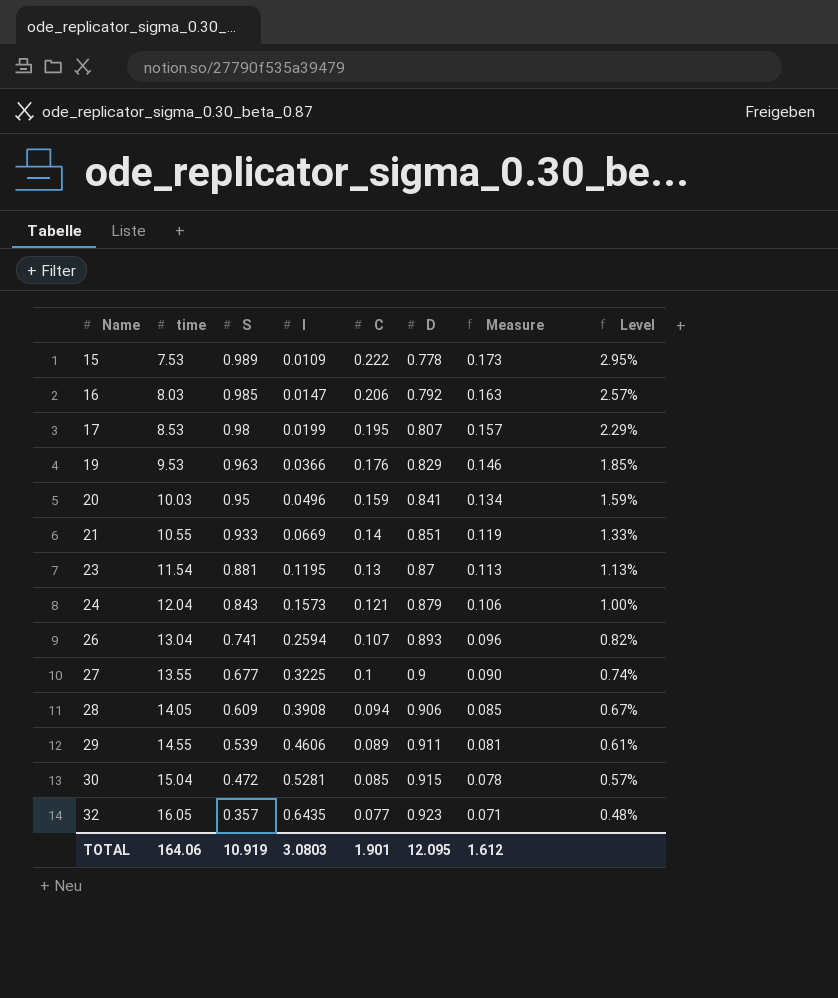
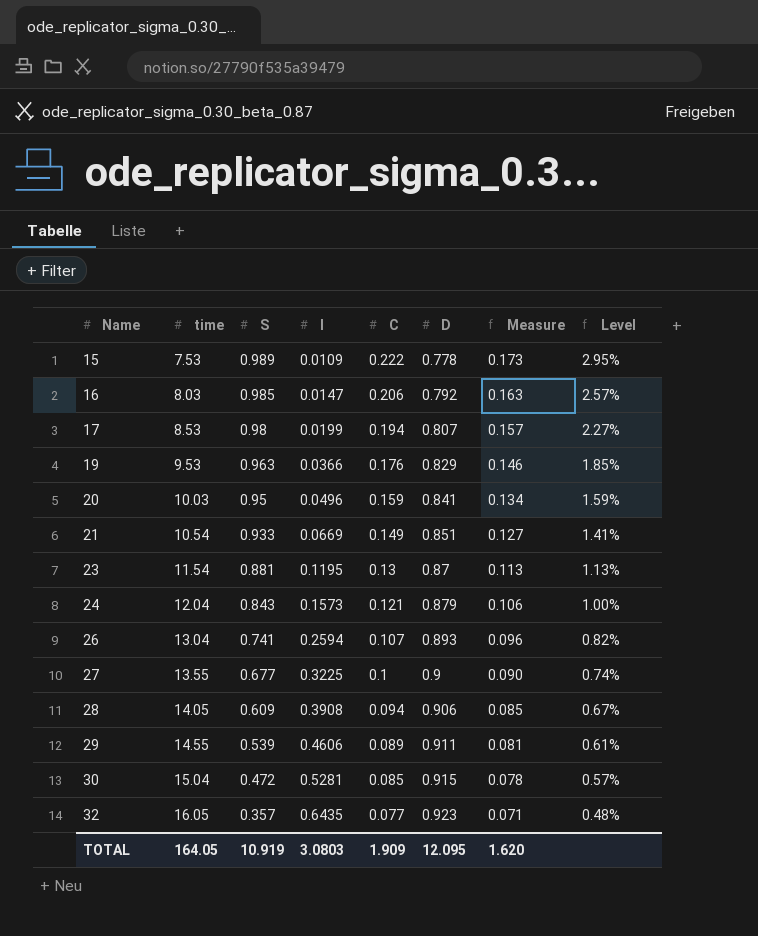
17 | C: 0.195 -> 0.194
17 | Level: 2.29% -> 2.27%
21 | time: 10.55 -> 10.54
21 | C: 0.14 -> 0.149
21 | Measure: 0.119 -> 0.127
21 | Level: 1.33% -> 1.41%
TOTAL | time: 164.06 -> 164.05
TOTAL | C: 1.901 -> 1.909
TOTAL | Measure: 1.612 -> 1.620

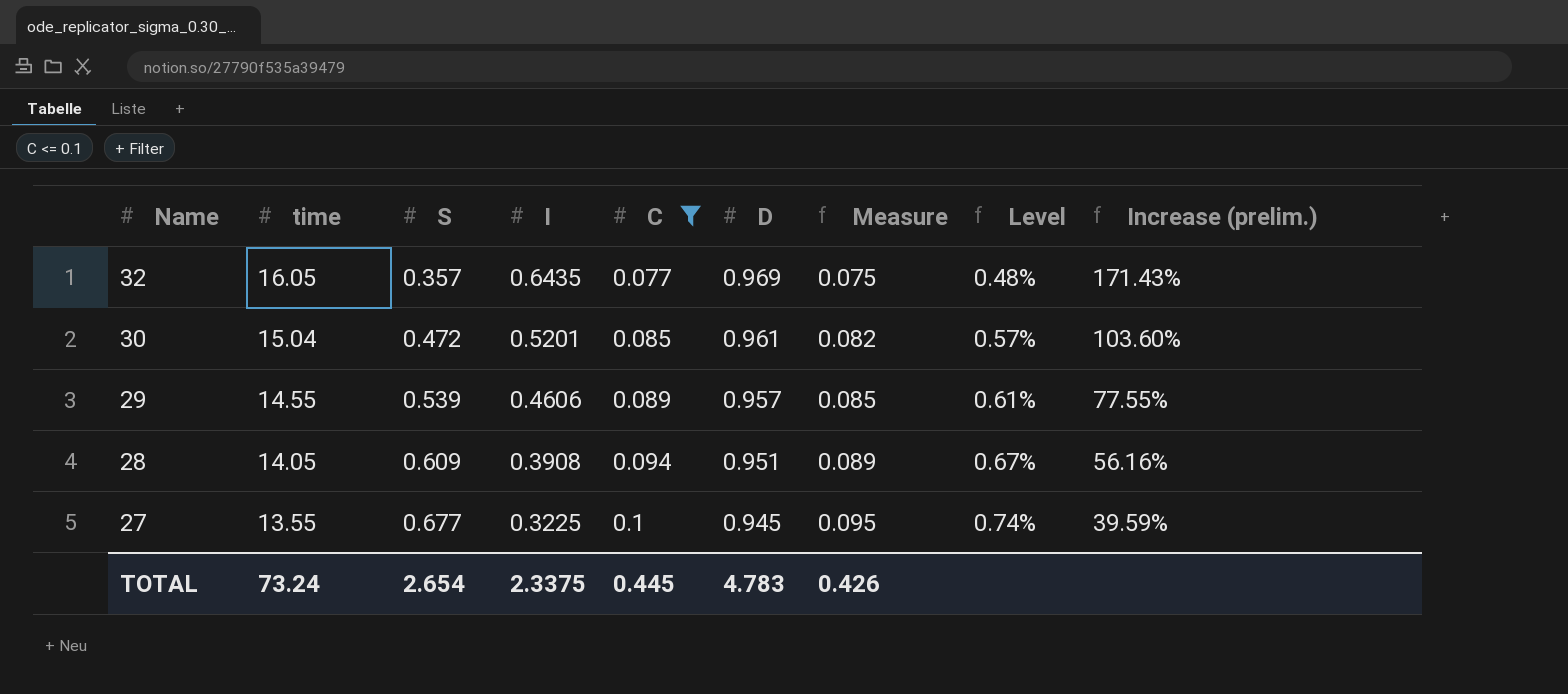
filter: none -> C <= 0.1
row order: Name ascending -> Name descending
column Increase (prelim.) | formula: none -> ([D] - [S]) / [S]
32 | D: 0.923 -> 0.969
32 | Measure: 0.071 -> 0.075
30 | I: 0.5281 -> 0.5201
30 | D: 0.915 -> 0.961
30 | Measure: 0.078 -> 0.082
29 | D: 0.911 -> 0.957
29 | Measure: 0.081 -> 0.085
28 | D: 0.906 -> 0.951
28 | Measure: 0.085 -> 0.089
27 | D: 0.9 -> 0.945
27 | Measure: 0.090 -> 0.095
TOTAL | time: 164.05 -> 73.24
TOTAL | S: 10.919 -> 2.654
TOTAL | I: 3.0803 -> 2.3375
TOTAL | C: 1.909 -> 0.445
TOTAL | D: 12.095 -> 4.783
TOTAL | Measure: 1.620 -> 0.426

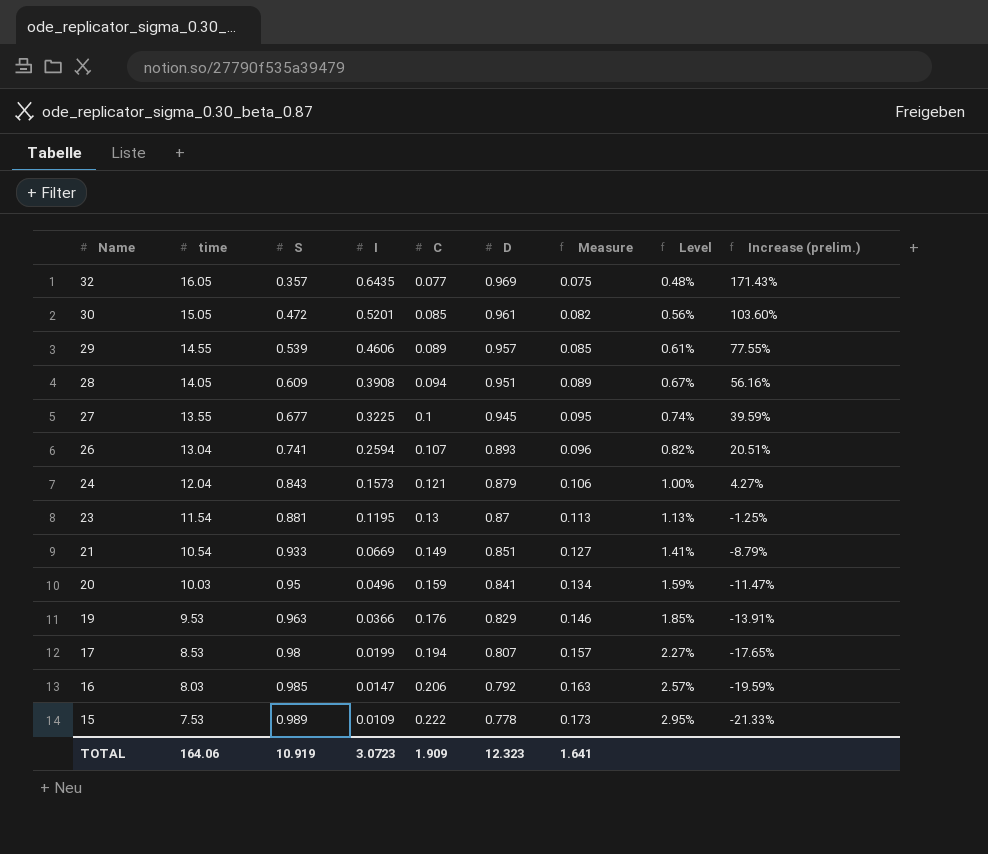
filter: C <= 0.1 -> none
30 | time: 15.04 -> 15.05
30 | Level: 0.57% -> 0.56%
TOTAL | time: 73.24 -> 164.06
TOTAL | S: 2.654 -> 10.919
TOTAL | I: 2.3375 -> 3.0723
TOTAL | C: 0.445 -> 1.909
TOTAL | D: 4.783 -> 12.323
TOTAL | Measure: 0.426 -> 1.641

